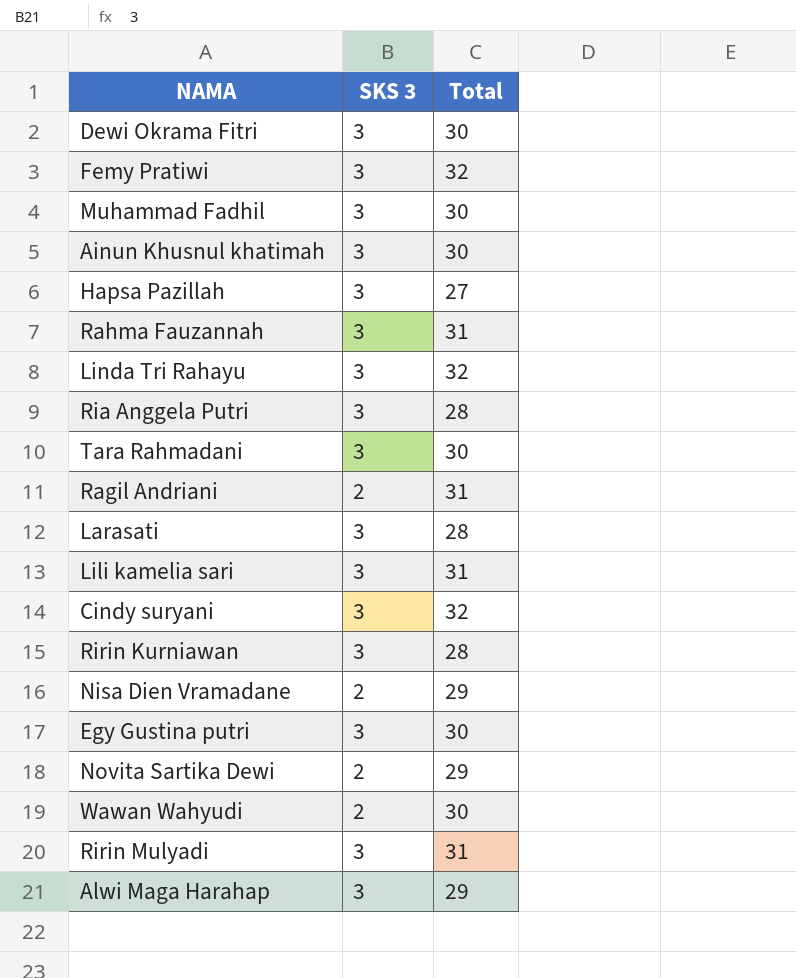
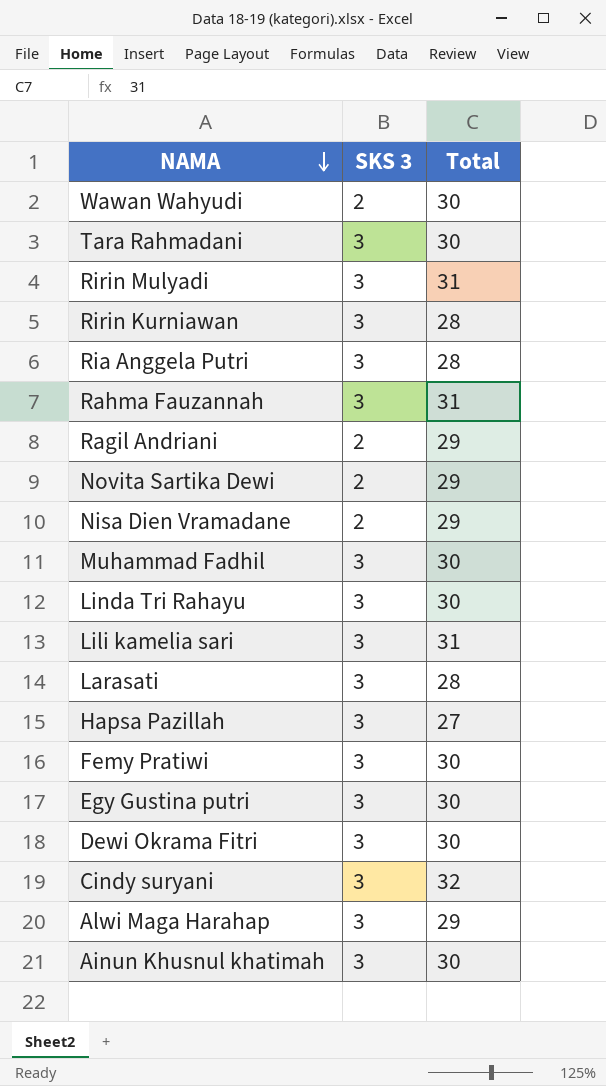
row order: none -> NAMA descending
Ragil Andriani | Total: 31 -> 29
Linda Tri Rahayu | Total: 32 -> 30
Femy Pratiwi | Total: 32 -> 30

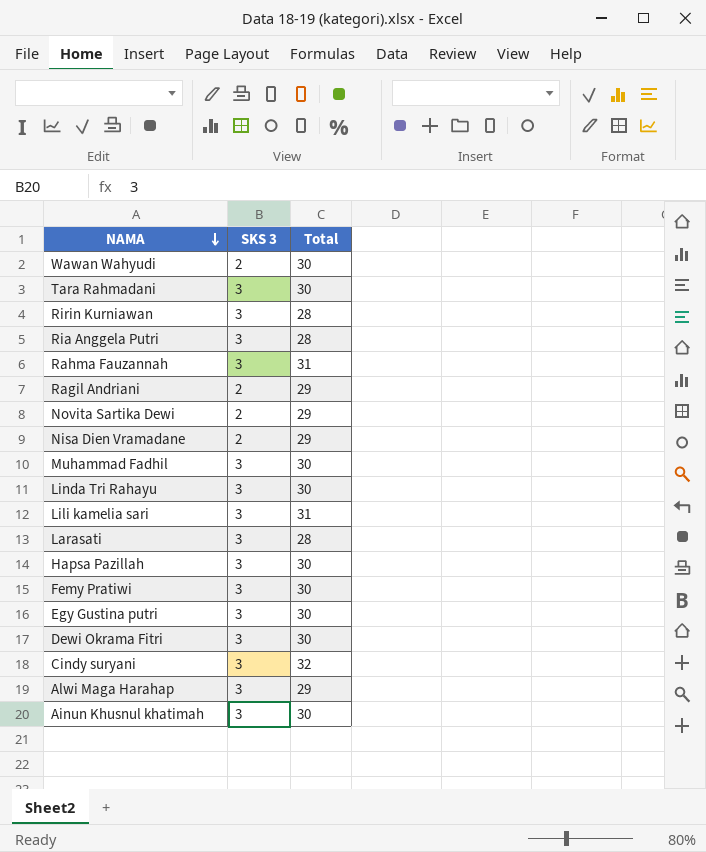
row Ririn Mulyadi: 3 | 31 -> none
Hapsa Pazillah | Total: 27 -> 30

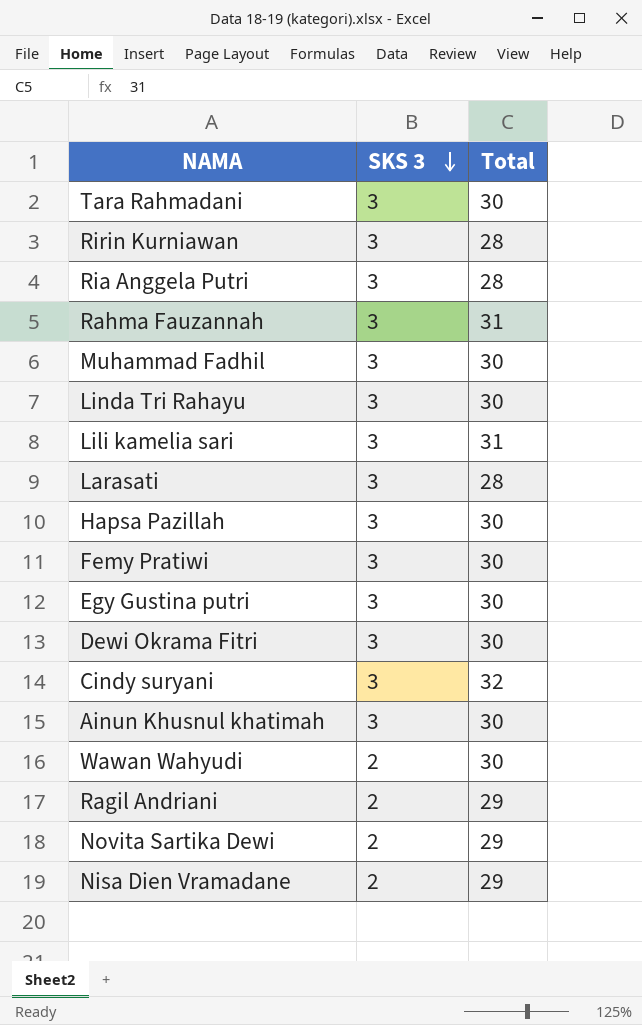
row order: NAMA descending -> SKS 3 descending
row Alwi Maga Harahap: 3 | 29 -> none

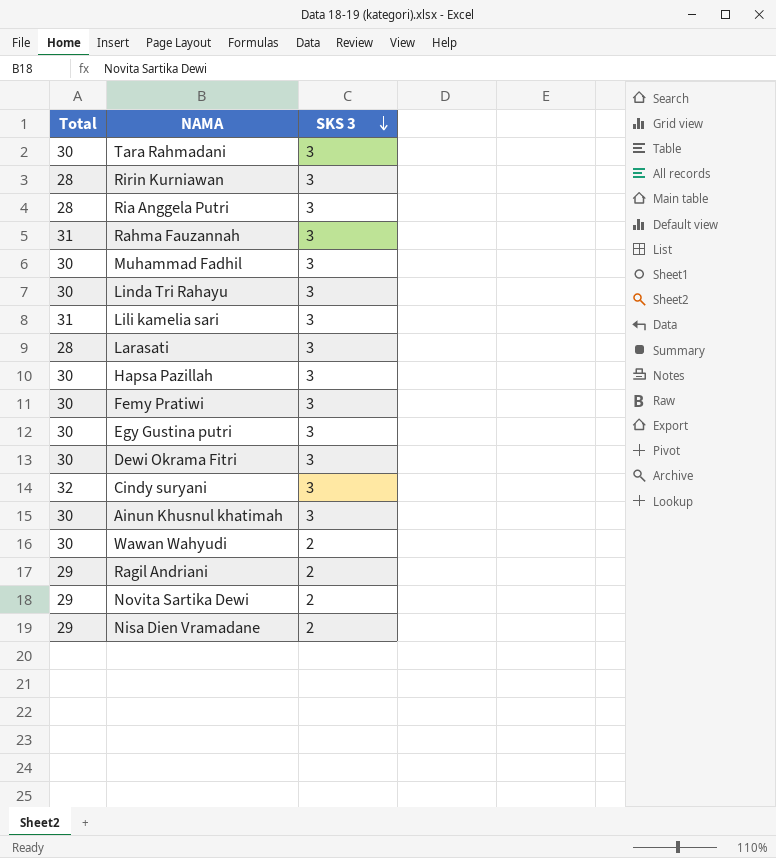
column Total | position: 3 -> 1

